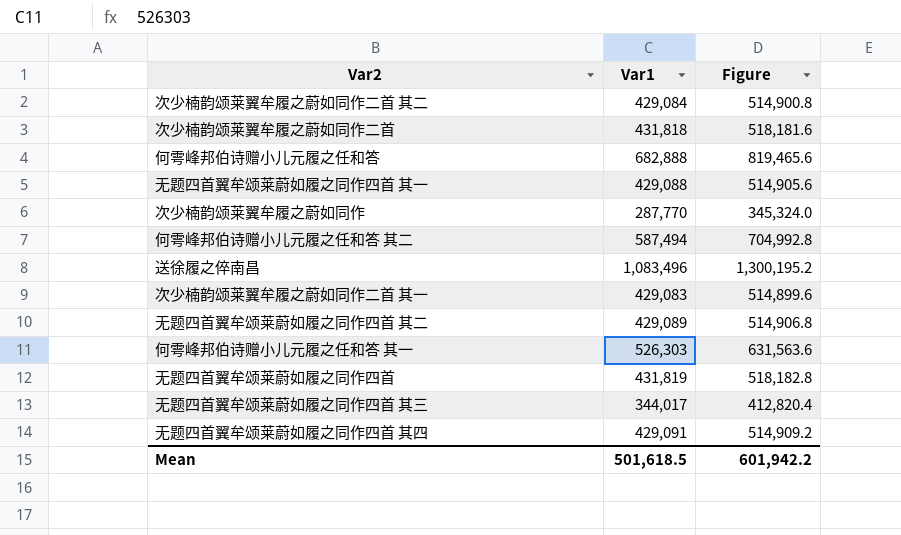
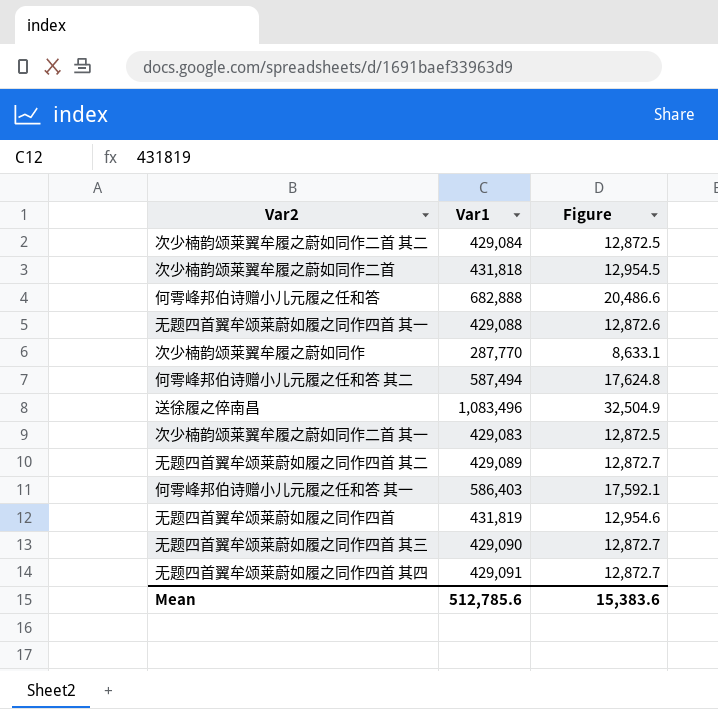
column Figure | formula: [Var1] * 1.2 -> [Var1] * 0.03
何雩峰邦伯诗赠小儿元履之任和答 其一 | Var1: 526,303 -> 586,403
无题四首翼牟颂莱蔚如履之同作四首 其三 | Var1: 344,017 -> 429,090
Mean | Var1: 501,618.5 -> 512,785.6
Mean | Figure: 601,942.2 -> 15,383.6

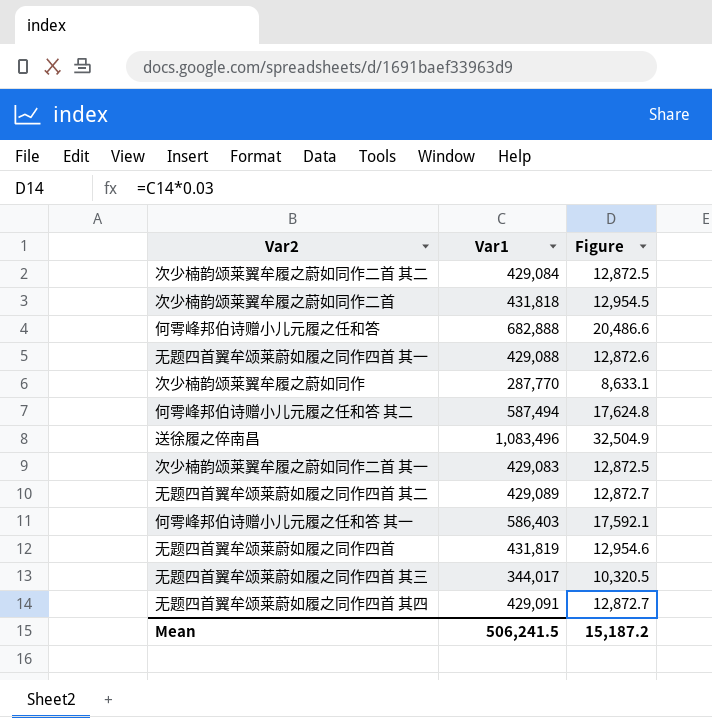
无题四首翼牟颂莱蔚如履之同作四首 其三 | Var1: 429,090 -> 344,017
无题四首翼牟颂莱蔚如履之同作四首 其三 | Figure: 12,872.7 -> 10,320.5
Mean | Var1: 512,785.6 -> 506,241.5
Mean | Figure: 15,383.6 -> 15,187.2

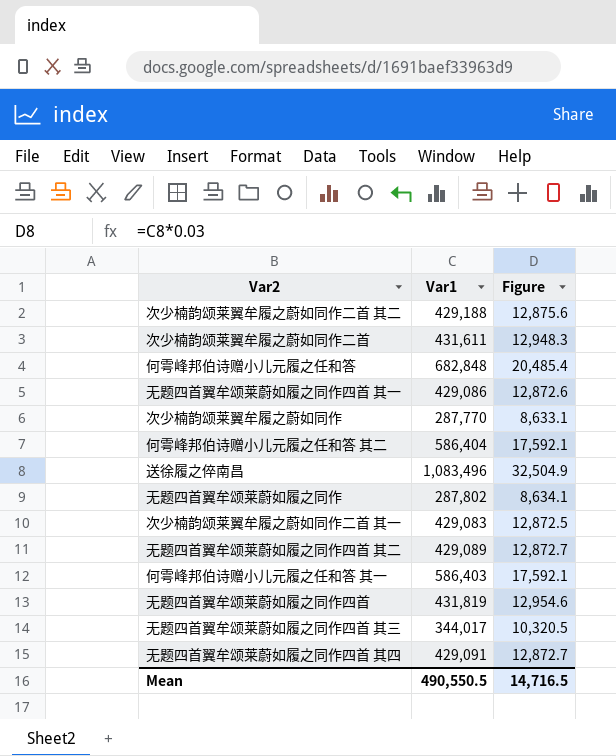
次少楠韵颂莱翼牟履之蔚如同作二首 其二 | Var1: 429,084 -> 429,188
次少楠韵颂莱翼牟履之蔚如同作二首 其二 | Figure: 12,872.5 -> 12,875.6
次少楠韵颂莱翼牟履之蔚如同作二首 | Var1: 431,818 -> 431,611
次少楠韵颂莱翼牟履之蔚如同作二首 | Figure: 12,954.5 -> 12,948.3
何雩峰邦伯诗赠小儿元履之任和答 | Var1: 682,888 -> 682,848
何雩峰邦伯诗赠小儿元履之任和答 | Figure: 20,486.6 -> 20,485.4
无题四首翼牟颂莱蔚如履之同作四首 其一 | Var1: 429,088 -> 429,086
何雩峰邦伯诗赠小儿元履之任和答 其二 | Var1: 587,494 -> 586,404
何雩峰邦伯诗赠小儿元履之任和答 其二 | Figure: 17,624.8 -> 17,592.1
row 无题四首翼牟颂莱蔚如履之同作: none -> 287,802 | 8,634.1
Mean | Var1: 506,241.5 -> 490,550.5
Mean | Figure: 15,187.2 -> 14,716.5

